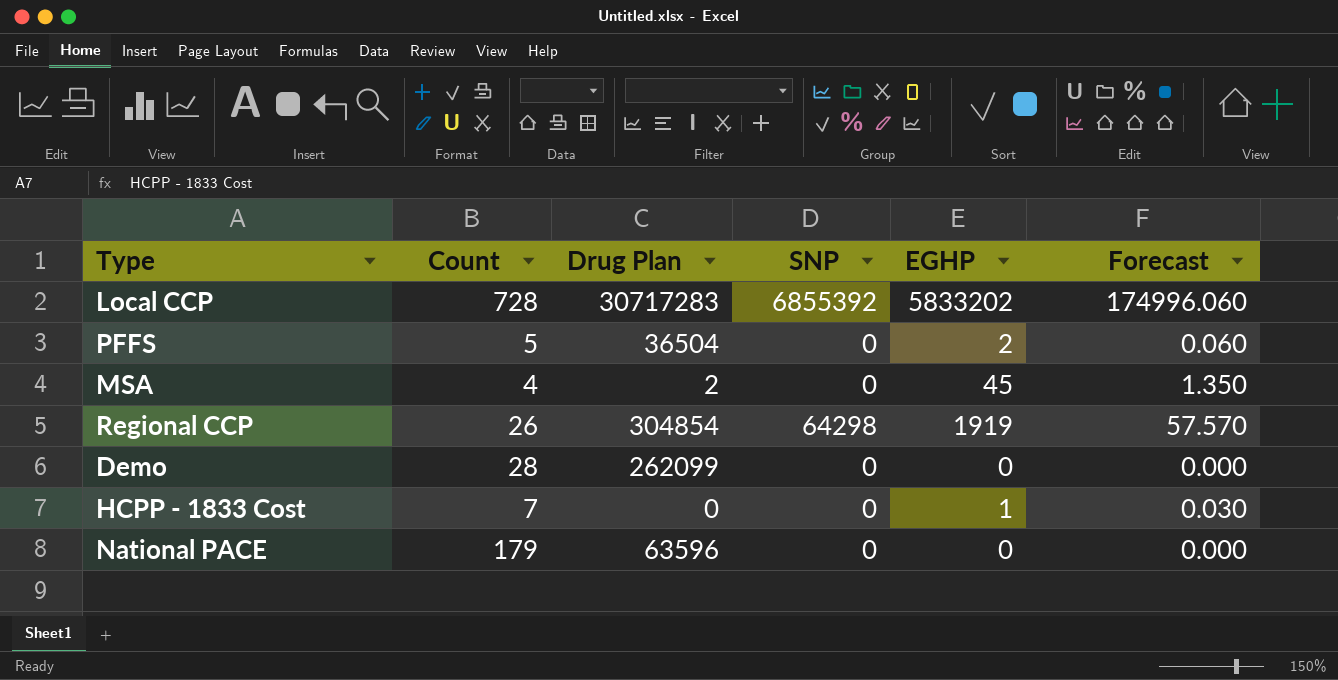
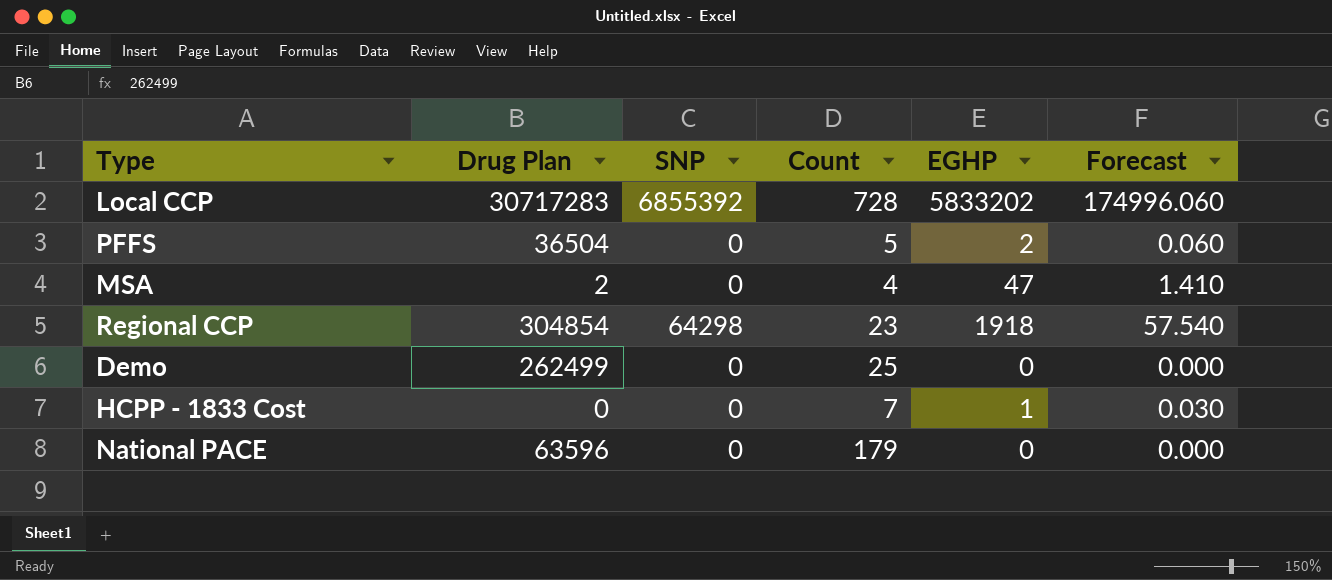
column Count | position: 2 -> 4
MSA | EGHP: 45 -> 47
MSA | Forecast: 1.350 -> 1.410
Regional CCP | Count: 26 -> 23
Regional CCP | EGHP: 1919 -> 1918
Regional CCP | Forecast: 57.570 -> 57.540
Demo | Drug Plan: 262099 -> 262499
Demo | Count: 28 -> 25

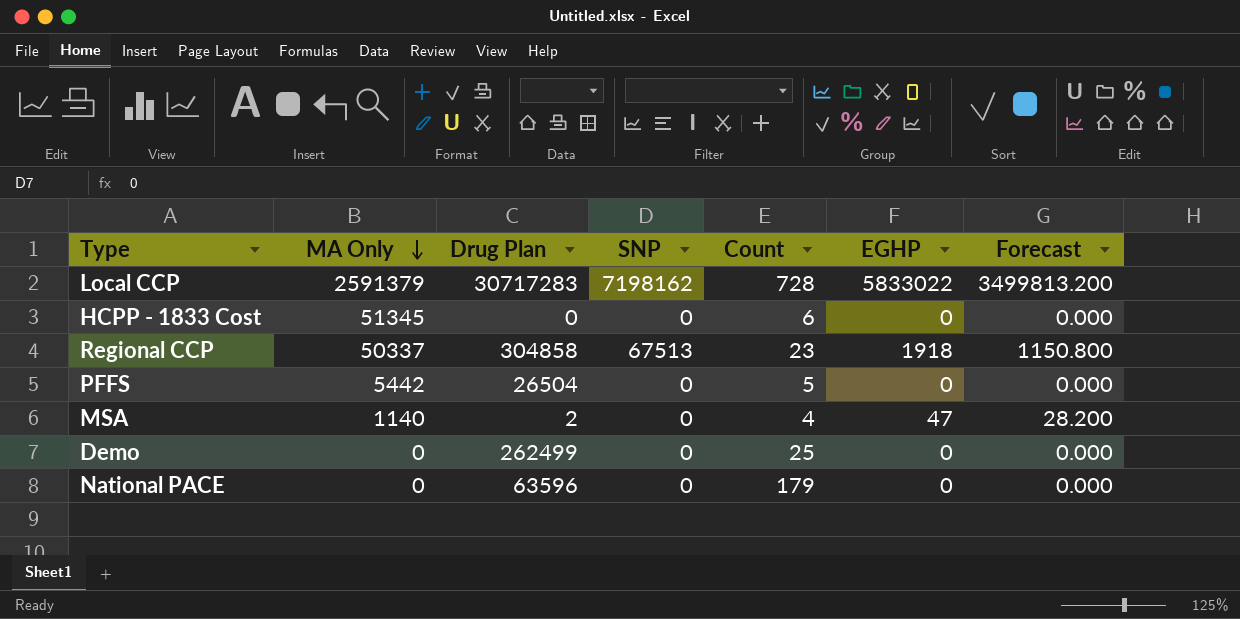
row order: none -> MA Only descending
column MA Only | position: none -> 2
column Forecast | formula: [EGHP] * 0.03 -> [EGHP] * 0.6
Local CCP | SNP: 6855392 -> 7198162
Local CCP | EGHP: 5833202 -> 5833022
HCPP - 1833 Cost | Count: 7 -> 6
HCPP - 1833 Cost | EGHP: 1 -> 0
Regional CCP | Drug Plan: 304854 -> 304858
Regional CCP | SNP: 64298 -> 67513
PFFS | Drug Plan: 36504 -> 26504
PFFS | EGHP: 2 -> 0

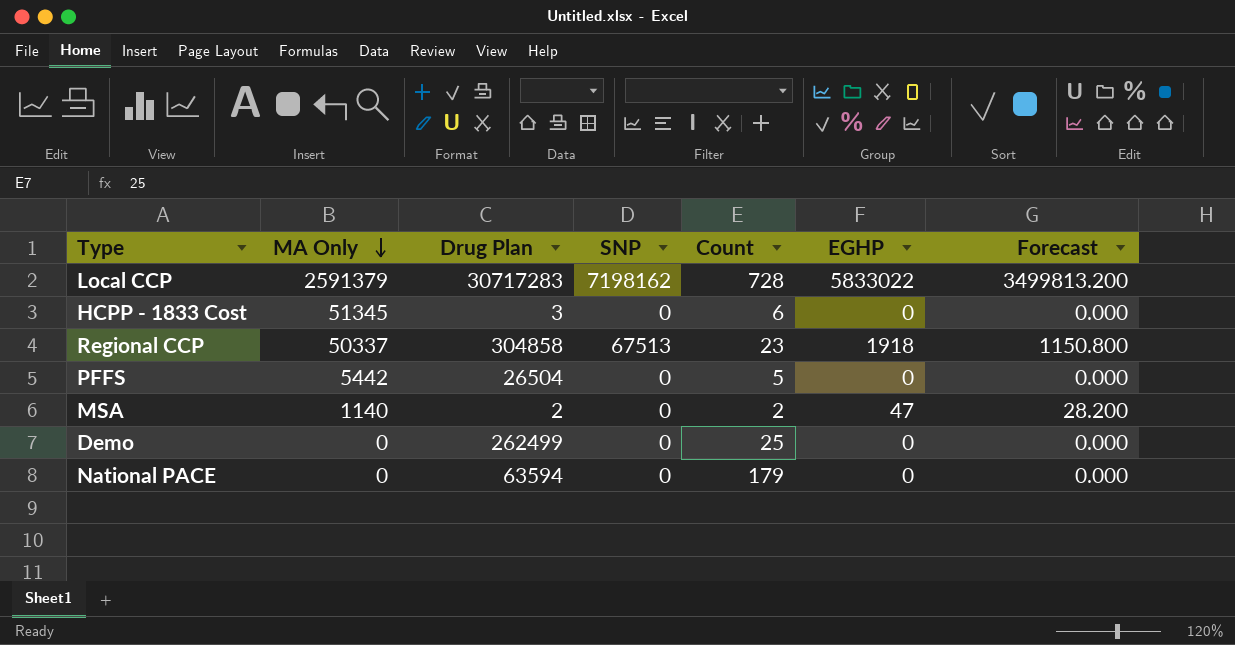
HCPP - 1833 Cost | Drug Plan: 0 -> 3
MSA | Count: 4 -> 2
National PACE | Drug Plan: 63596 -> 63594

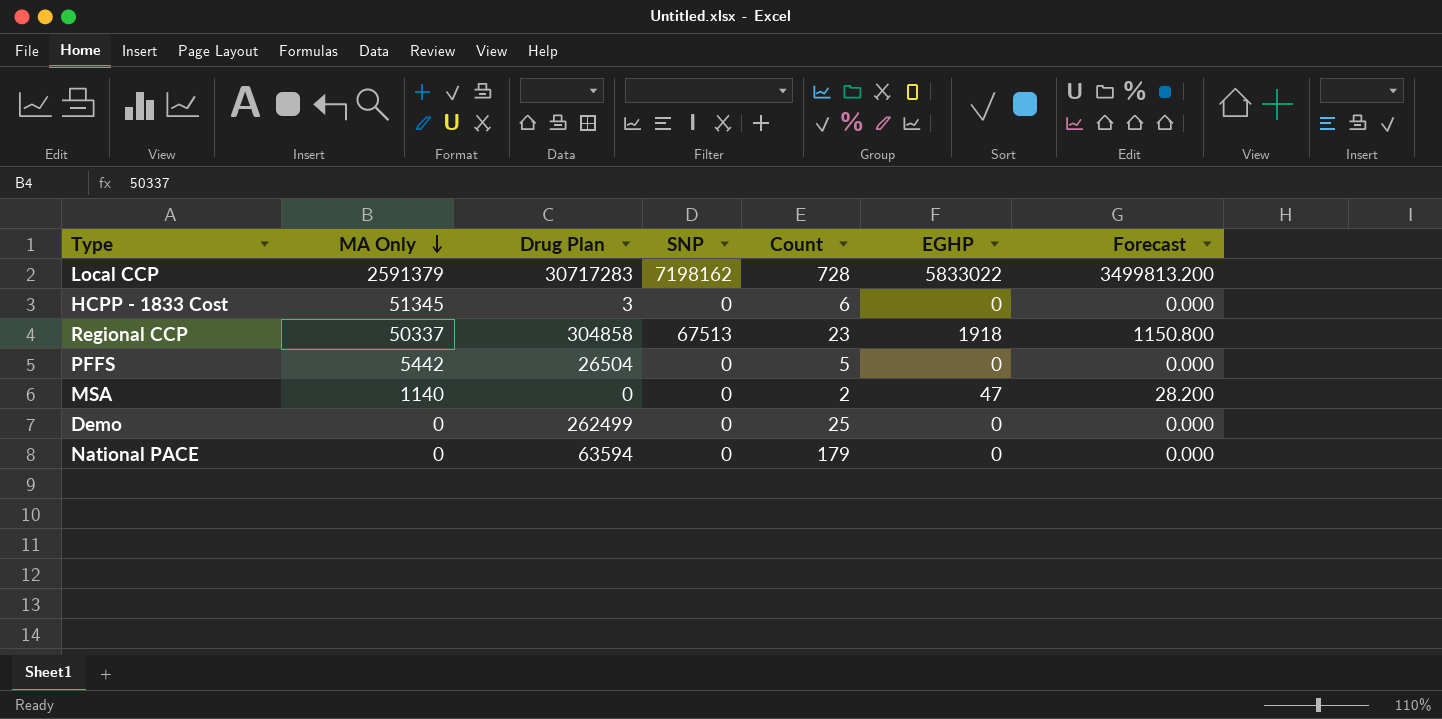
MSA | Drug Plan: 2 -> 0

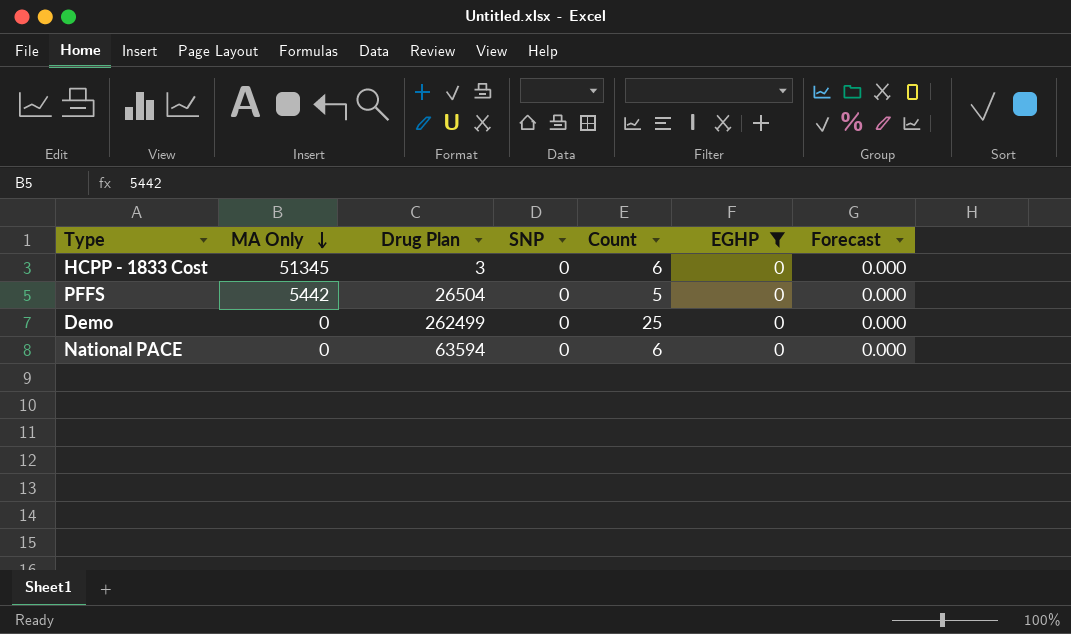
filter: none -> EGHP = 0
National PACE | Count: 179 -> 6

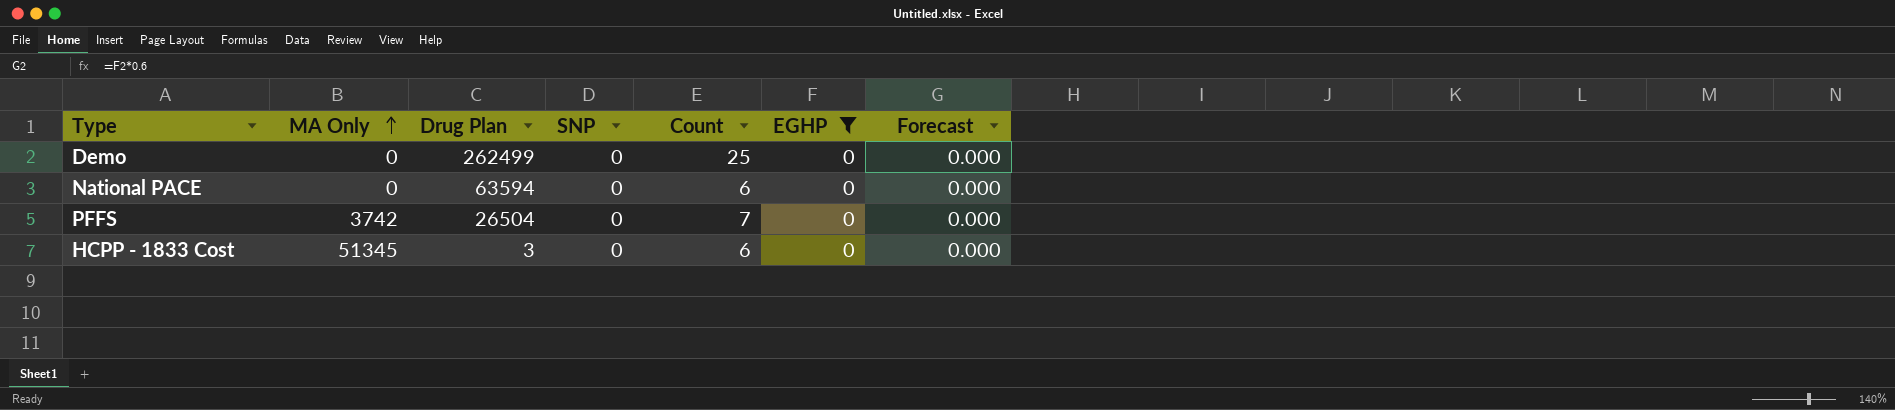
row order: MA Only descending -> MA Only ascending
PFFS | MA Only: 5442 -> 3742
PFFS | Count: 5 -> 7

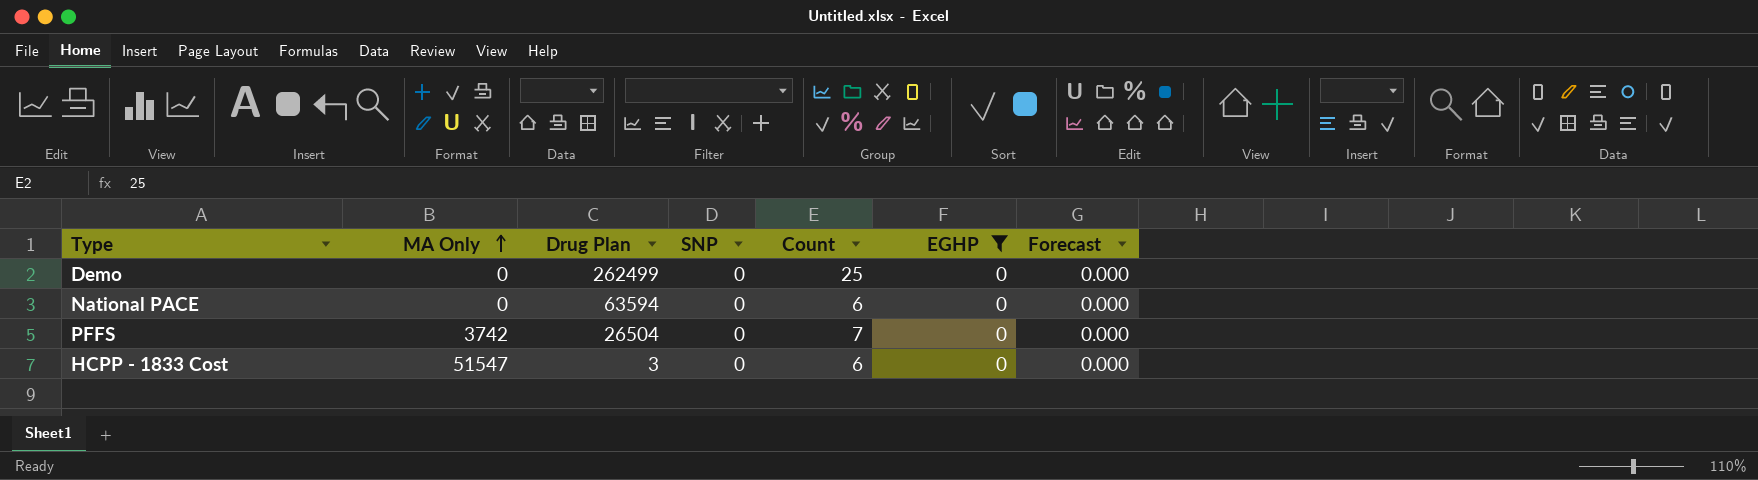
HCPP - 1833 Cost | MA Only: 51345 -> 51547

